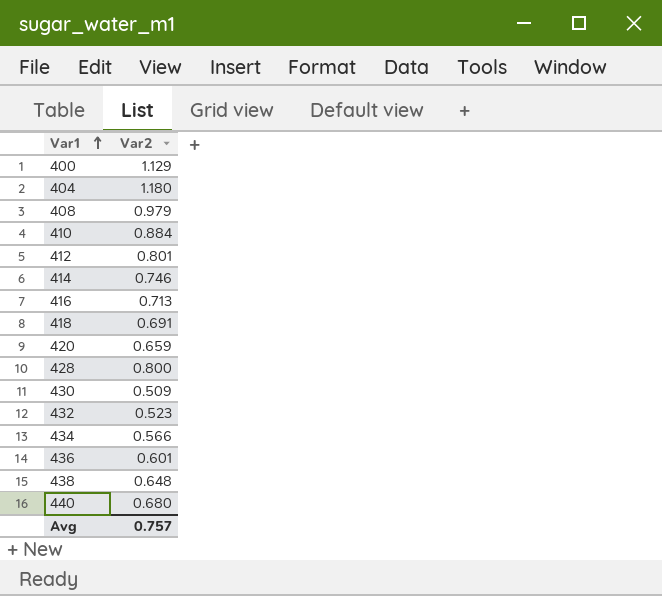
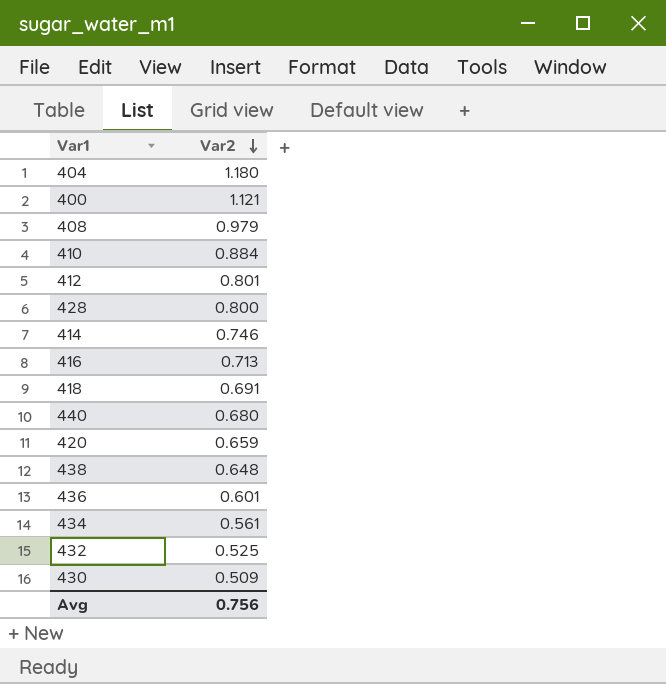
row order: Var1 ascending -> Var2 descending
400 | Var2: 1.129 -> 1.121
434 | Var2: 0.566 -> 0.561
432 | Var2: 0.523 -> 0.525
Avg | Var2: 0.757 -> 0.756

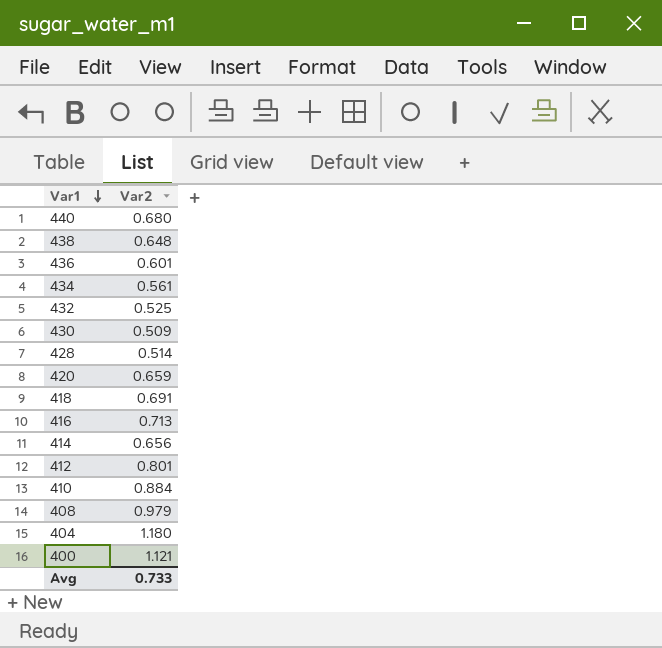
row order: Var2 descending -> Var1 descending
428 | Var2: 0.800 -> 0.514
414 | Var2: 0.746 -> 0.656
Avg | Var2: 0.756 -> 0.733

